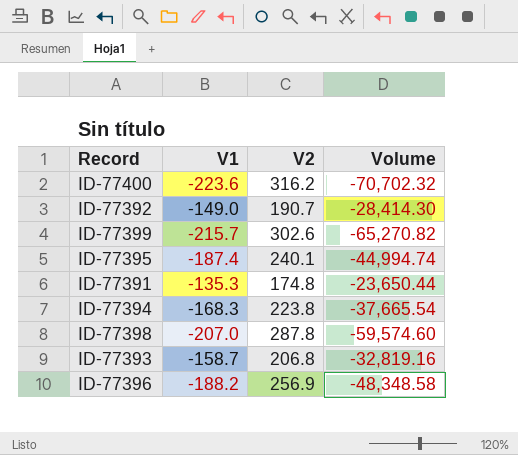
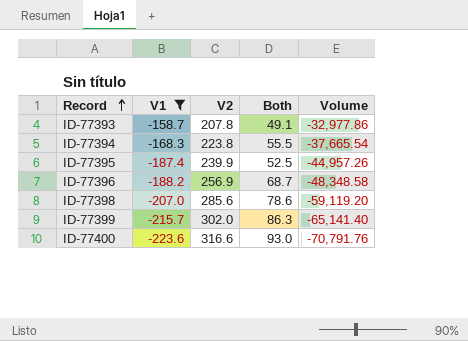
filter: none -> V1 <= -158.7
row order: none -> Record ascending
column Both | formula: none -> [V1] + [V2]
ID-77393 | V2: 206.8 -> 207.8
ID-77393 | Volume: -32,819.16 -> -32,977.86
ID-77395 | V2: 240.1 -> 239.9
ID-77395 | Volume: -44,994.74 -> -44,957.26
ID-77398 | V2: 287.8 -> 285.6
ID-77398 | Volume: -59,574.60 -> -59,119.20
ID-77399 | V2: 302.6 -> 302.0
ID-77399 | Volume: -65,270.82 -> -65,141.40
ID-77400 | V2: 316.2 -> 316.6
ID-77400 | Volume: -70,702.32 -> -70,791.76

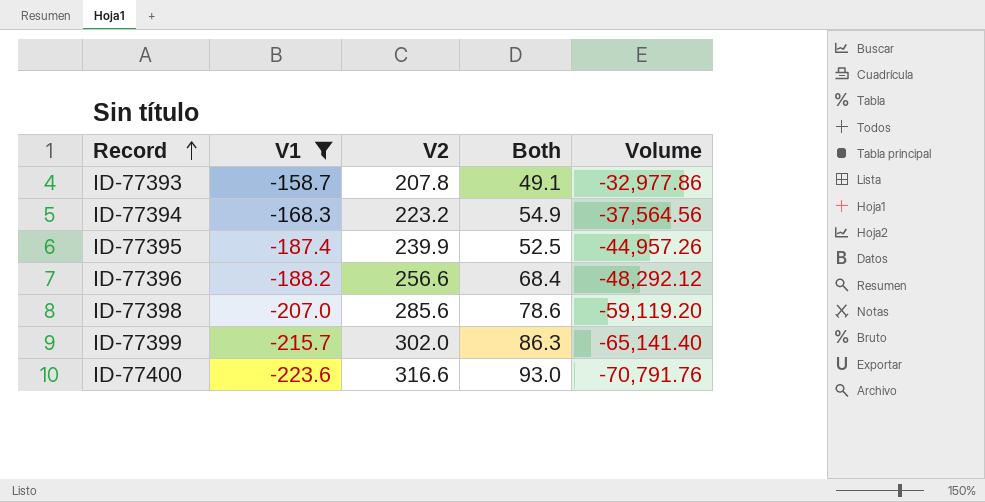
ID-77394 | V2: 223.8 -> 223.2
ID-77394 | Both: 55.5 -> 54.9
ID-77394 | Volume: -37,665.54 -> -37,564.56
ID-77396 | V2: 256.9 -> 256.6
ID-77396 | Both: 68.7 -> 68.4
ID-77396 | Volume: -48,348.58 -> -48,292.12

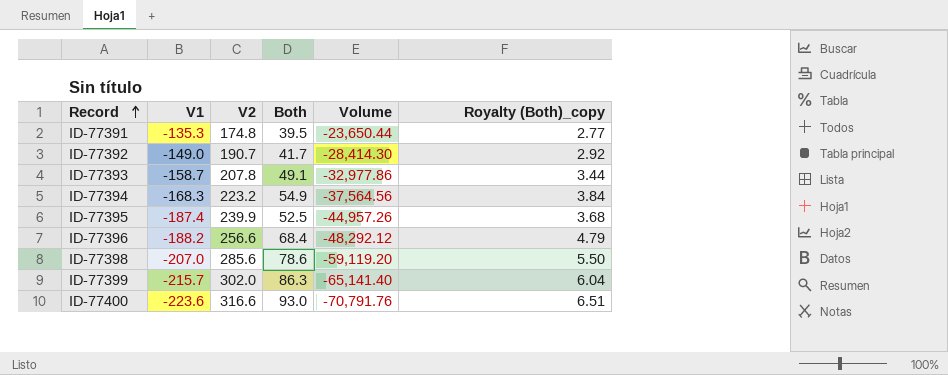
filter: V1 <= -158.7 -> none
column Royalty (Both)_copy | formula: none -> [Both] * 0.07

